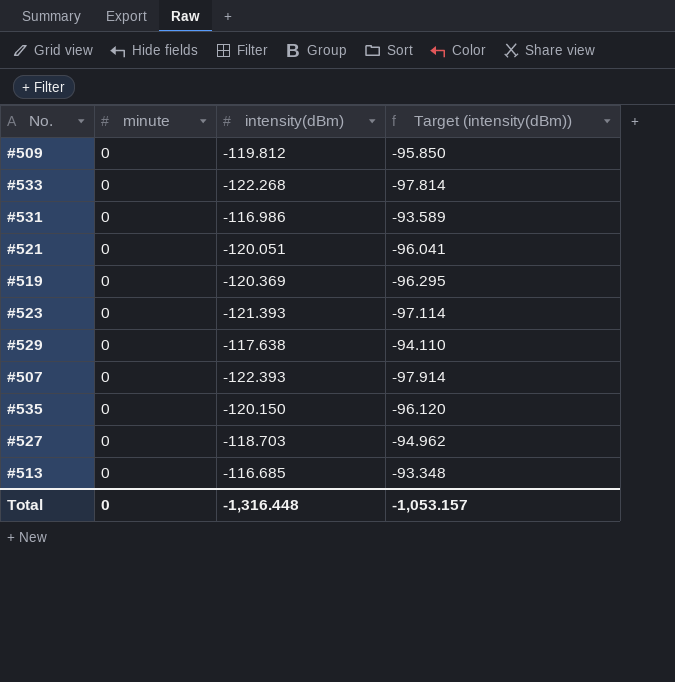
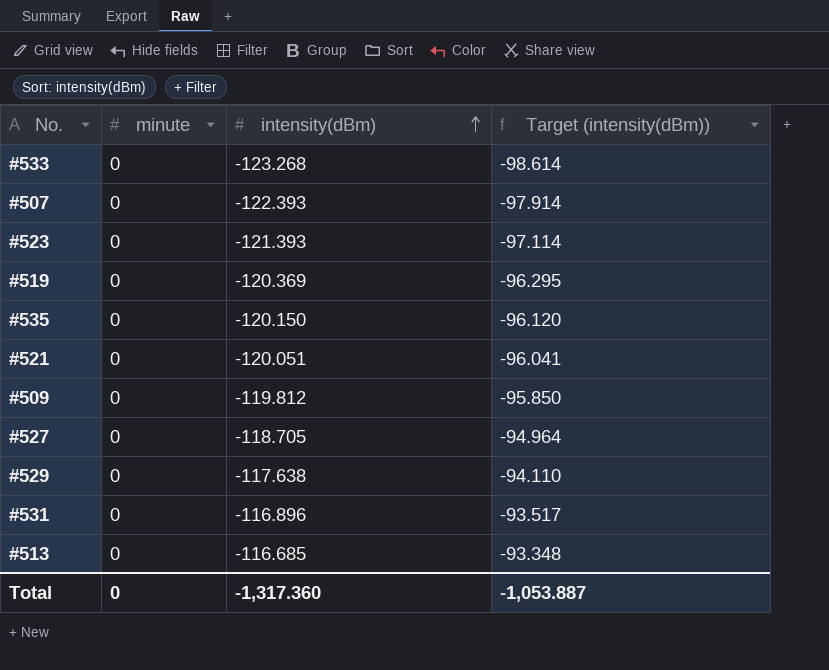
row order: none -> intensity(dBm) ascending
#533 | intensity(dBm): -122.268 -> -123.268
#533 | Target (intensity(dBm)): -97.814 -> -98.614
#527 | intensity(dBm): -118.703 -> -118.705
#527 | Target (intensity(dBm)): -94.962 -> -94.964
#531 | intensity(dBm): -116.986 -> -116.896
#531 | Target (intensity(dBm)): -93.589 -> -93.517
Total | intensity(dBm): -1,316.448 -> -1,317.360
Total | Target (intensity(dBm)): -1,053.157 -> -1,053.887

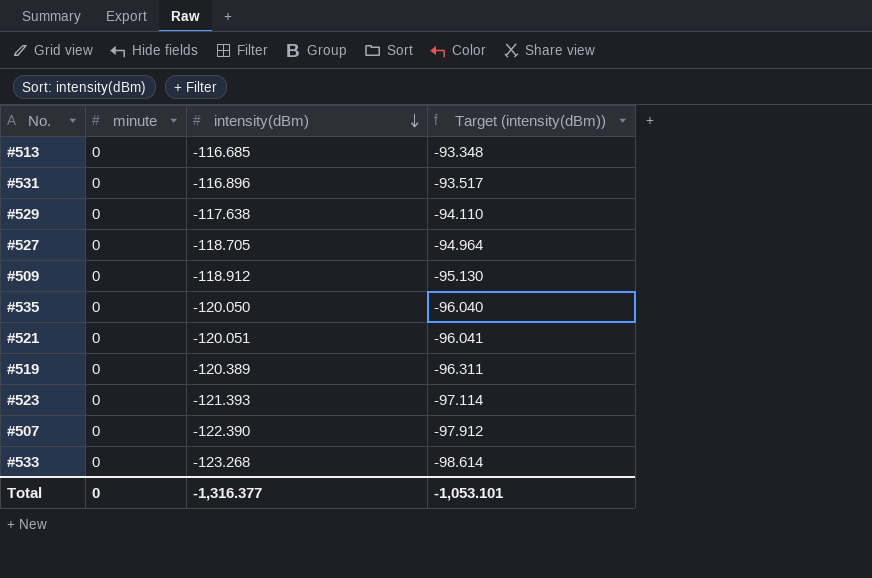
row order: intensity(dBm) ascending -> intensity(dBm) descending
#509 | intensity(dBm): -119.812 -> -118.912
#509 | Target (intensity(dBm)): -95.850 -> -95.130
#535 | intensity(dBm): -120.150 -> -120.050
#535 | Target (intensity(dBm)): -96.120 -> -96.040
#519 | intensity(dBm): -120.369 -> -120.389
#519 | Target (intensity(dBm)): -96.295 -> -96.311
#507 | intensity(dBm): -122.393 -> -122.390
#507 | Target (intensity(dBm)): -97.914 -> -97.912
Total | intensity(dBm): -1,317.360 -> -1,316.377
Total | Target (intensity(dBm)): -1,053.887 -> -1,053.101

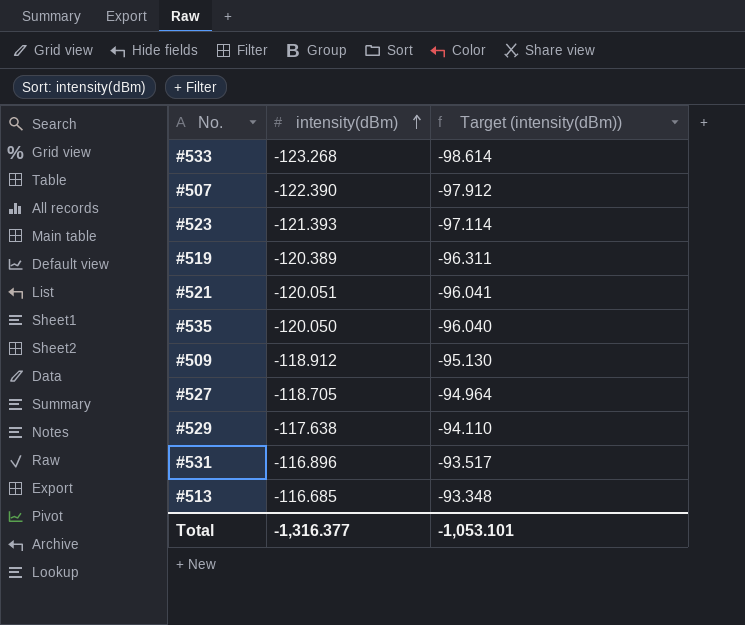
row order: intensity(dBm) descending -> intensity(dBm) ascending
column minute | position: 2 -> none

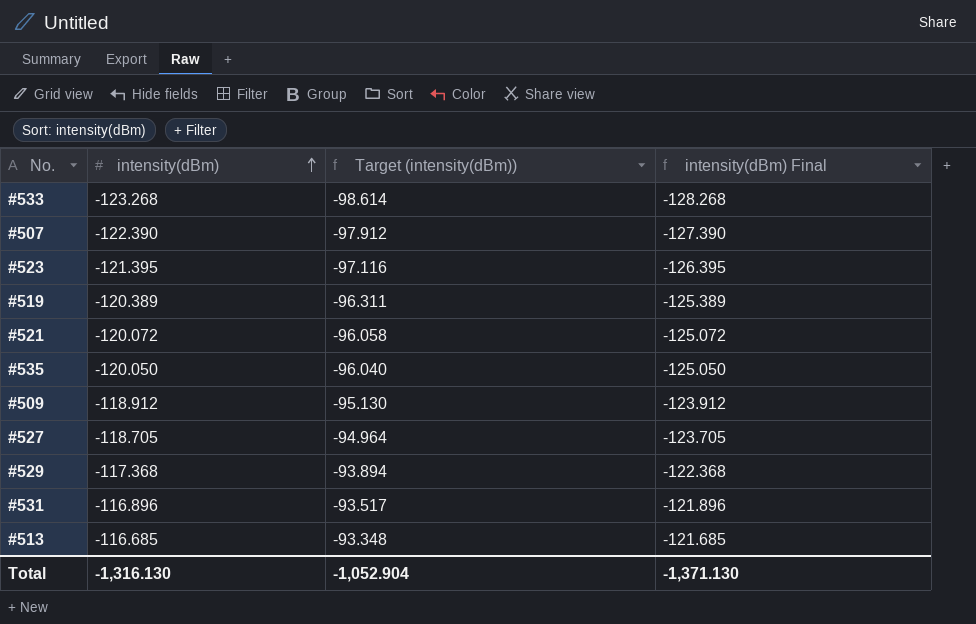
column intensity(dBm) Final | formula: none -> [intensity(dBm)] - 5
#523 | intensity(dBm): -121.393 -> -121.395
#523 | Target (intensity(dBm)): -97.114 -> -97.116
#521 | intensity(dBm): -120.051 -> -120.072
#521 | Target (intensity(dBm)): -96.041 -> -96.058
#529 | intensity(dBm): -117.638 -> -117.368
#529 | Target (intensity(dBm)): -94.110 -> -93.894
Total | intensity(dBm): -1,316.377 -> -1,316.130
Total | Target (intensity(dBm)): -1,053.101 -> -1,052.904

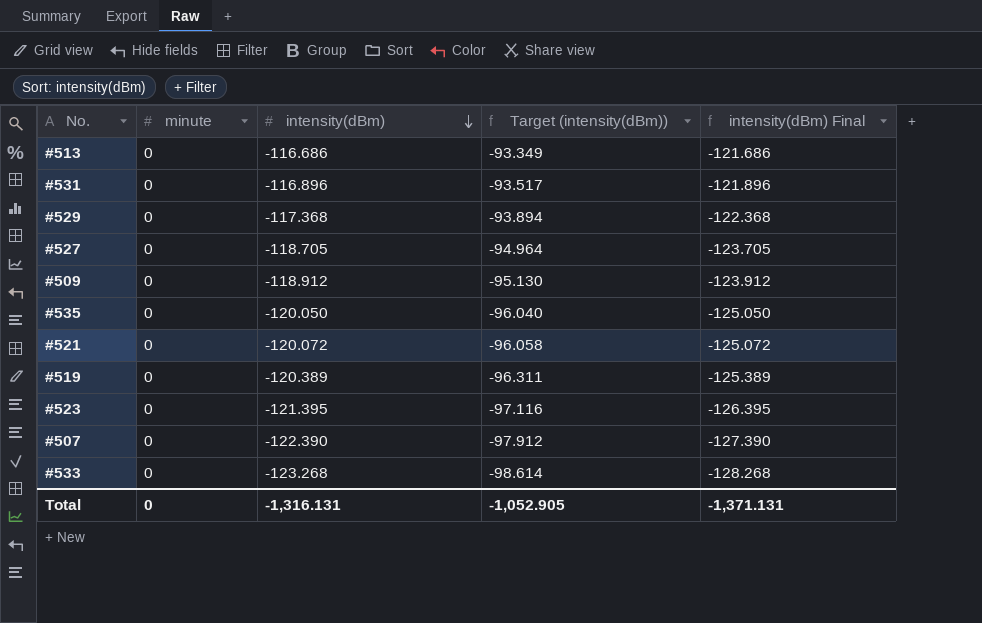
row order: intensity(dBm) ascending -> intensity(dBm) descending
column minute | position: none -> 2
#513 | intensity(dBm): -116.685 -> -116.686
#513 | Target (intensity(dBm)): -93.348 -> -93.349
#513 | intensity(dBm) Final: -121.685 -> -121.686
Total | intensity(dBm): -1,316.130 -> -1,316.131
Total | Target (intensity(dBm)): -1,052.904 -> -1,052.905
Total | intensity(dBm) Final: -1,371.130 -> -1,371.131

